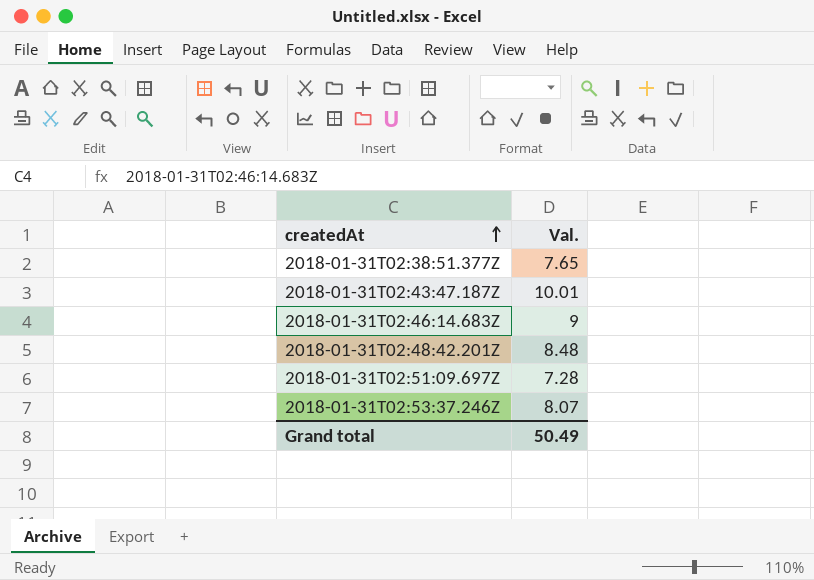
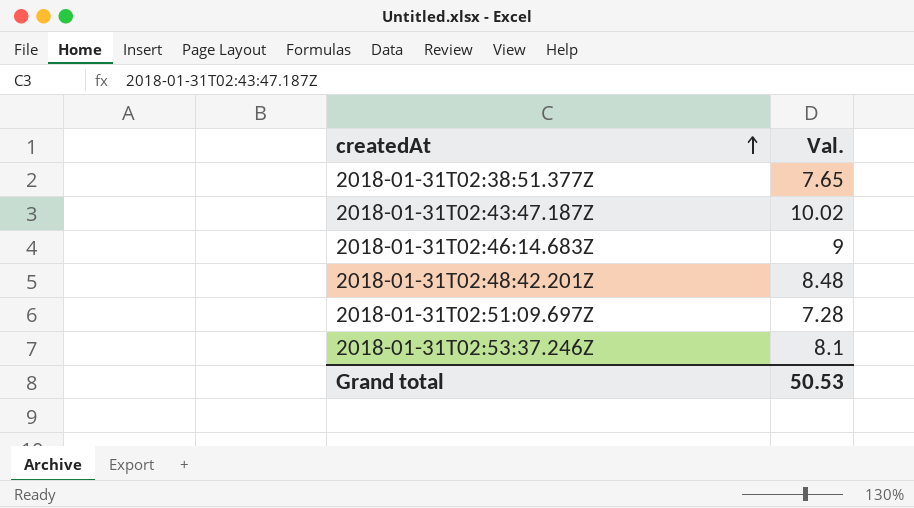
2018-01-31T02:43:47.187Z | Val.: 10.01 -> 10.02
2018-01-31T02:53:37.246Z | Val.: 8.07 -> 8.1
Grand total | Val.: 50.49 -> 50.53

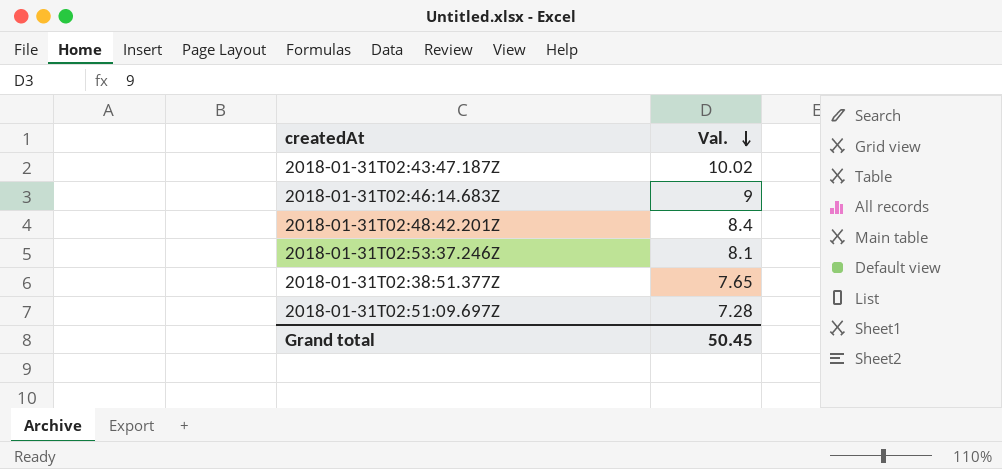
row order: createdAt ascending -> Val. descending
2018-01-31T02:48:42.201Z | Val.: 8.48 -> 8.4
Grand total | Val.: 50.53 -> 50.45

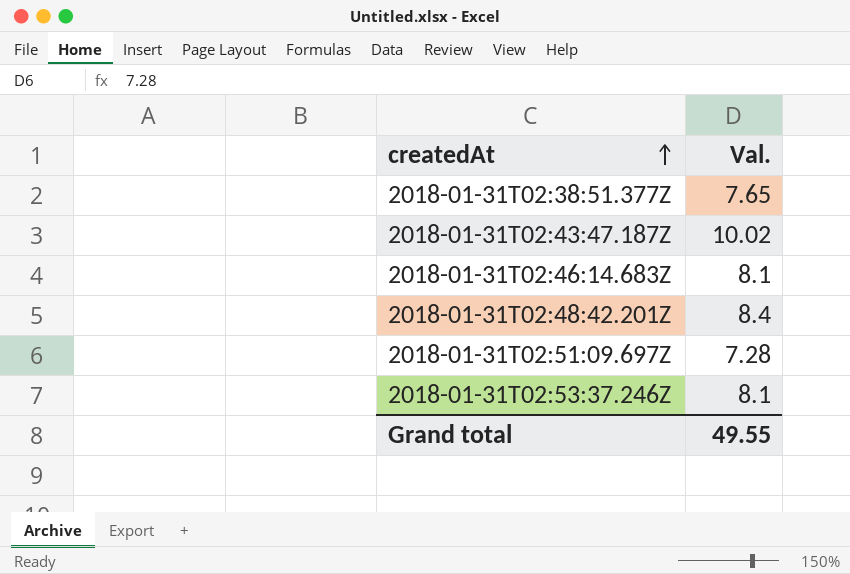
row order: Val. descending -> createdAt ascending
2018-01-31T02:46:14.683Z | Val.: 9 -> 8.1
Grand total | Val.: 50.45 -> 49.55

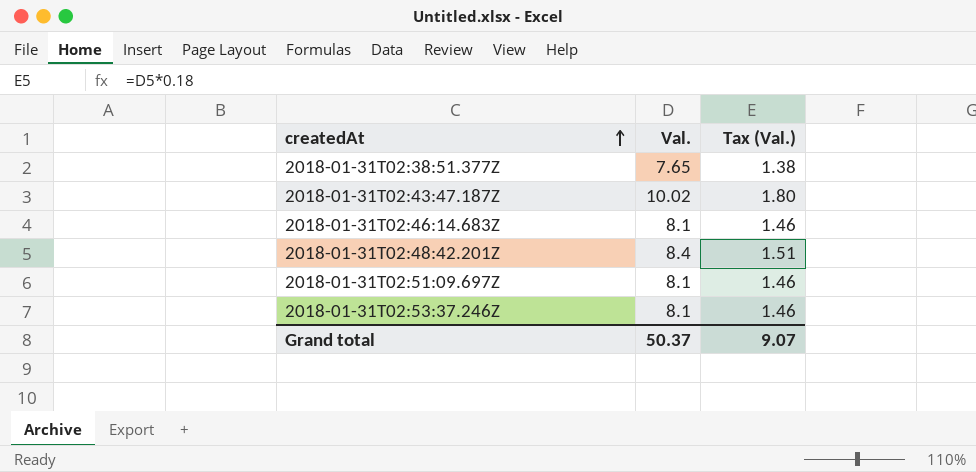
column Tax (Val.) | formula: none -> [Val.] * 0.18
2018-01-31T02:51:09.697Z | Val.: 7.28 -> 8.1
Grand total | Val.: 49.55 -> 50.37

